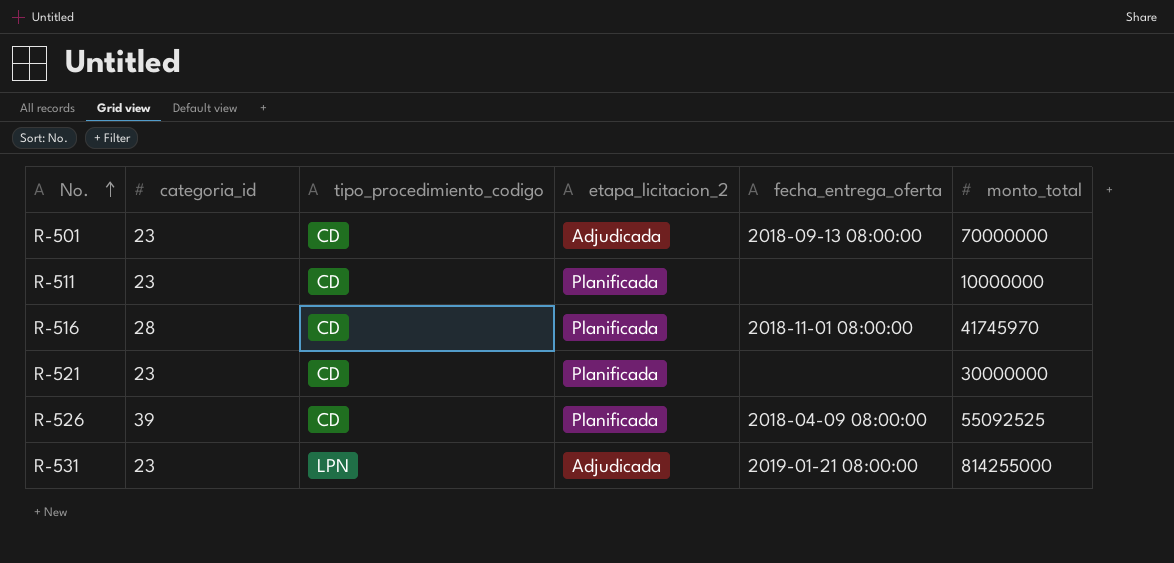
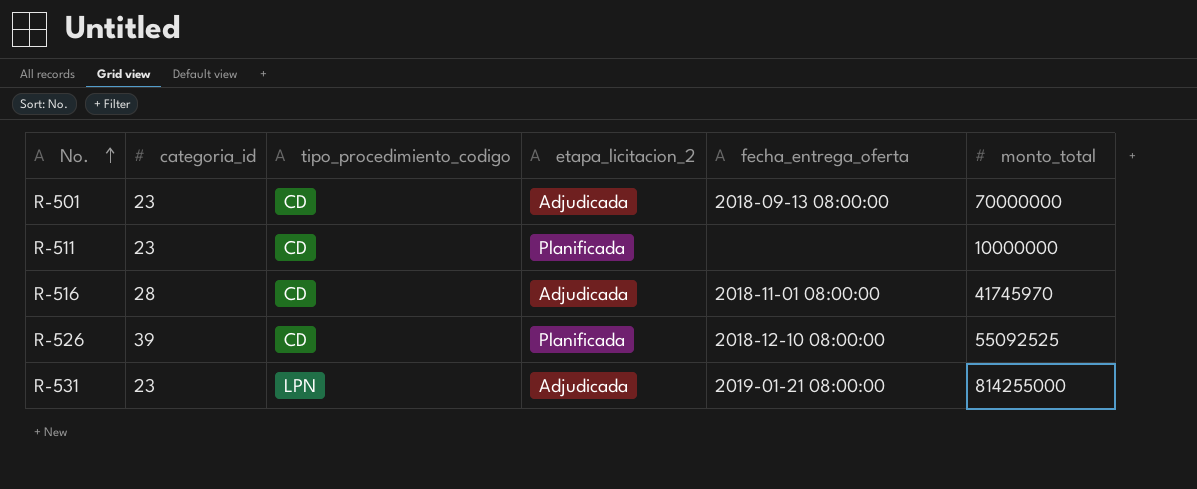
row R-521: 23 | CD | Planificada | none | 30000000 -> none
R-516 | etapa_licitacion_2: Planificada -> Adjudicada
R-526 | fecha_entrega_oferta: 2018-04-09 08:00:00 -> 2018-12-10 08:00:00

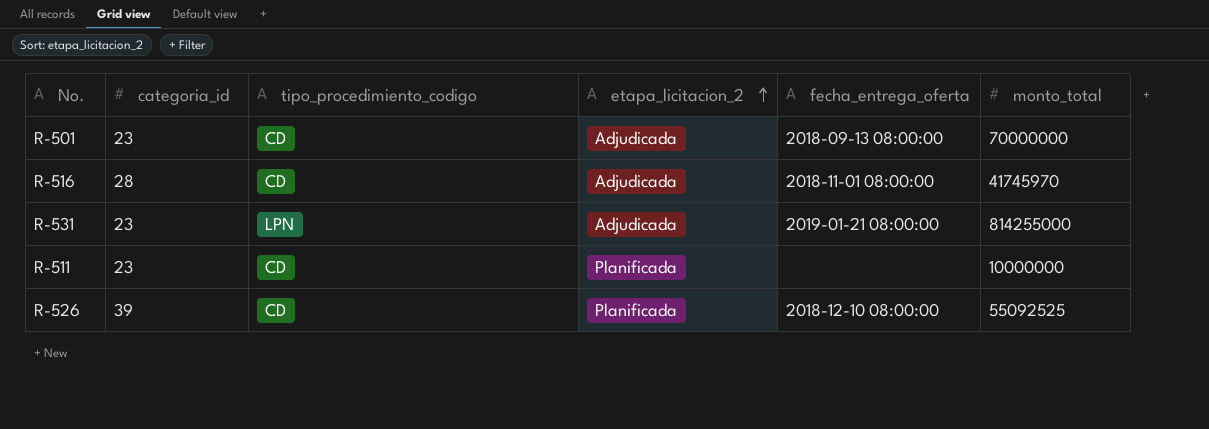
row order: No. ascending -> etapa_licitacion_2 ascending

